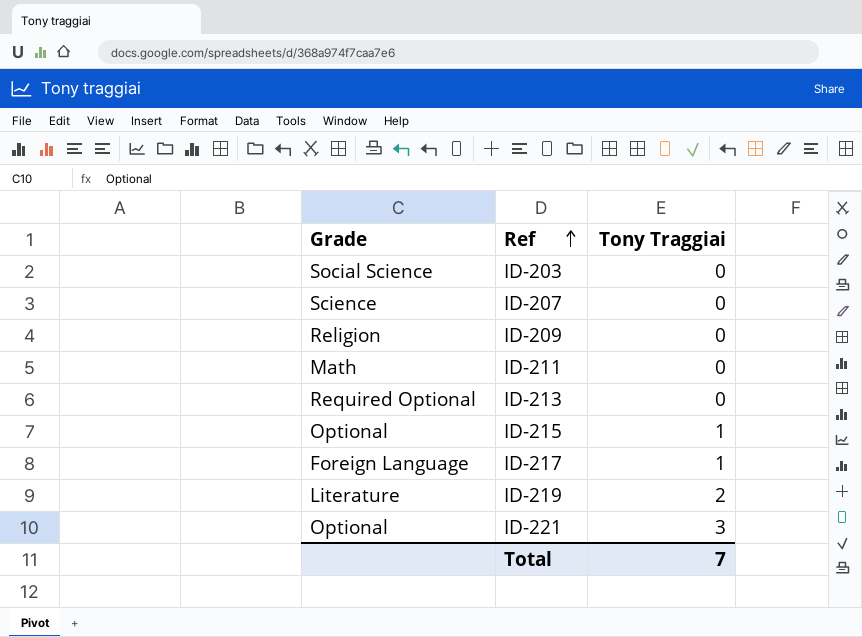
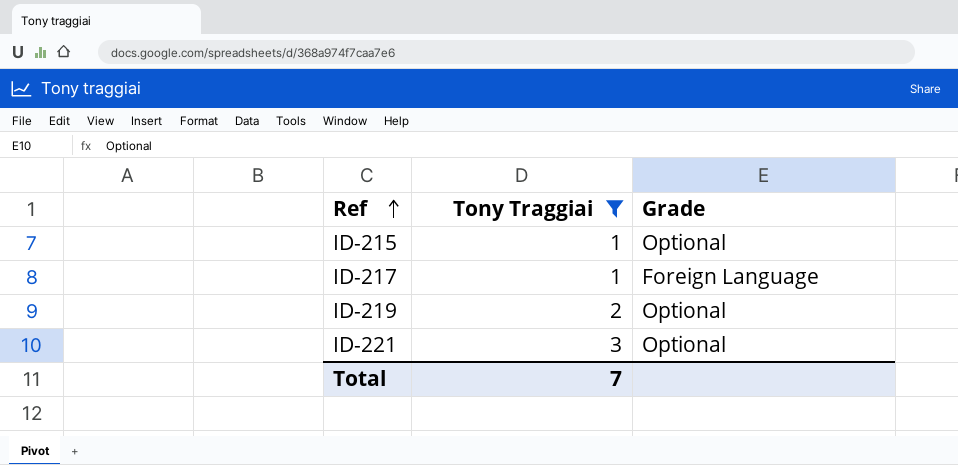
filter: none -> Tony Traggiai != 0
column Grade | position: 1 -> 3
ID-219 | Grade: Literature -> Optional

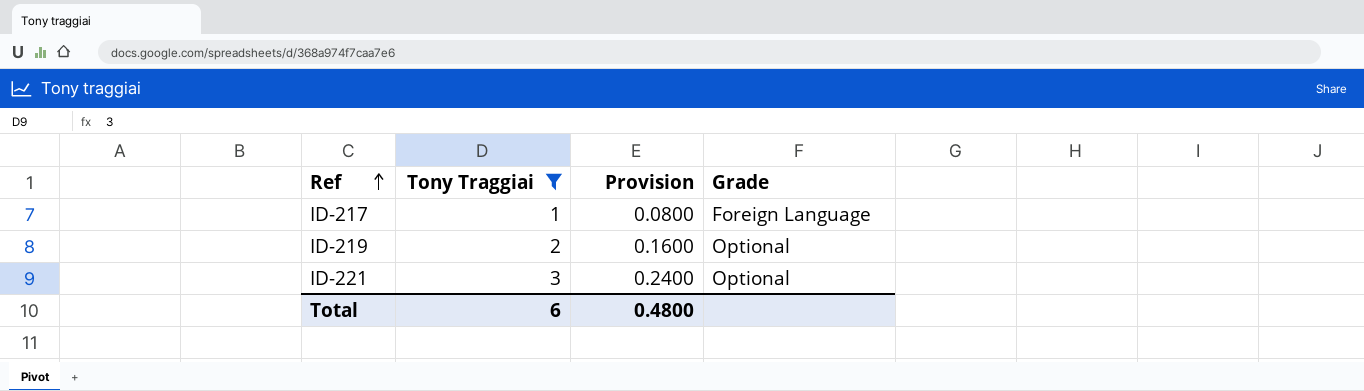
column Provision | formula: none -> [Tony Traggiai] * 0.08
row ID-215: 1 | Optional -> none
Total | Tony Traggiai: 7 -> 6

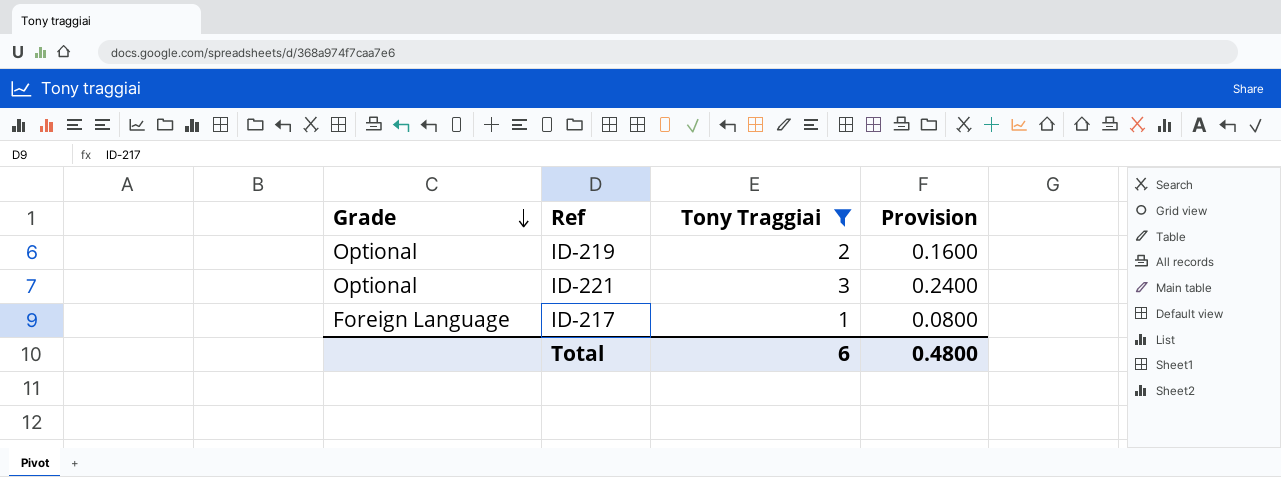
row order: Ref ascending -> Grade descending
column Grade | position: 4 -> 1

